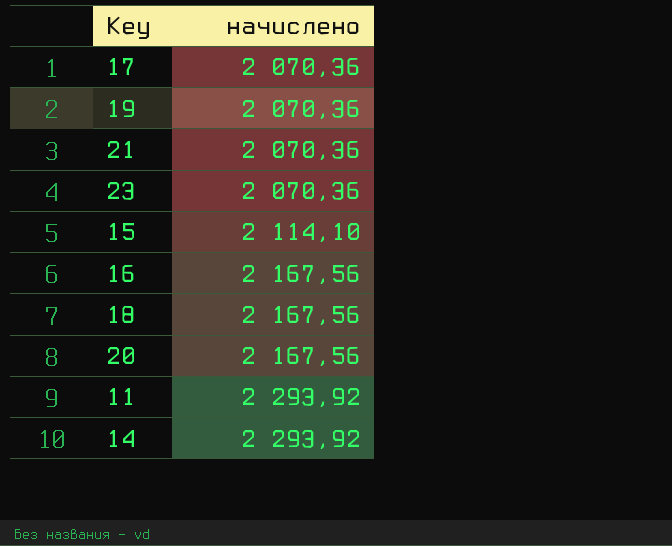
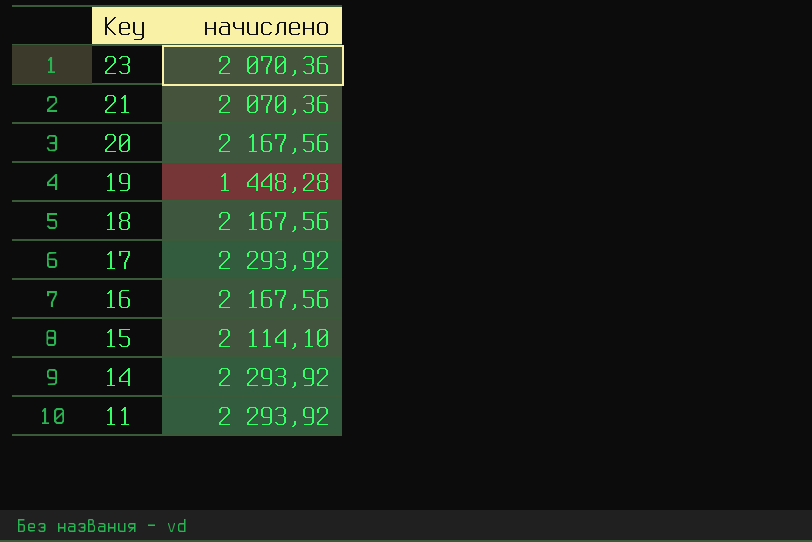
row order: начислено ascending -> Key descending
19 | начислено: 2 070,36 -> 1 448,28
17 | начислено: 2 070,36 -> 2 293,92

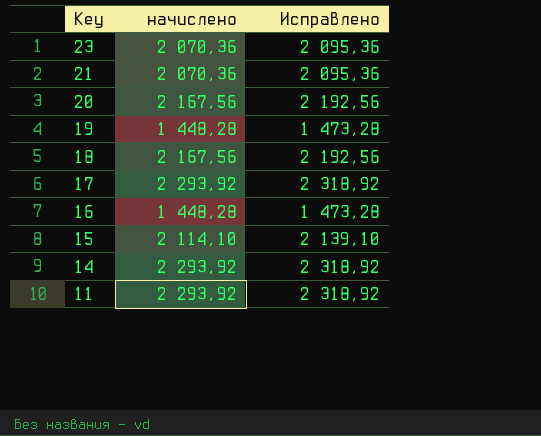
column Исправлено | formula: none -> [начислено] + 25
16 | начислено: 2 167,56 -> 1 448,28

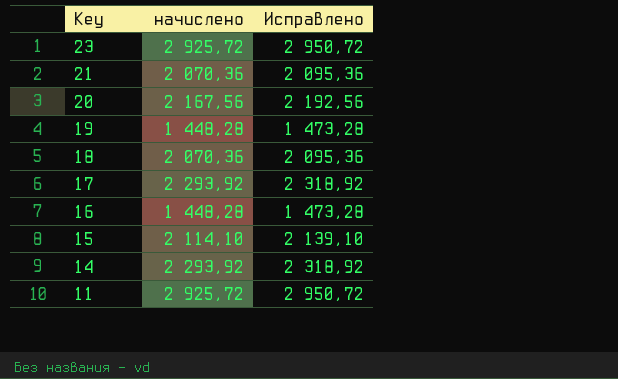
23 | начислено: 2 070,36 -> 2 925,72
23 | Исправлено: 2 095,36 -> 2 950,72
18 | начислено: 2 167,56 -> 2 070,36
18 | Исправлено: 2 192,56 -> 2 095,36
11 | начислено: 2 293,92 -> 2 925,72
11 | Исправлено: 2 318,92 -> 2 950,72

